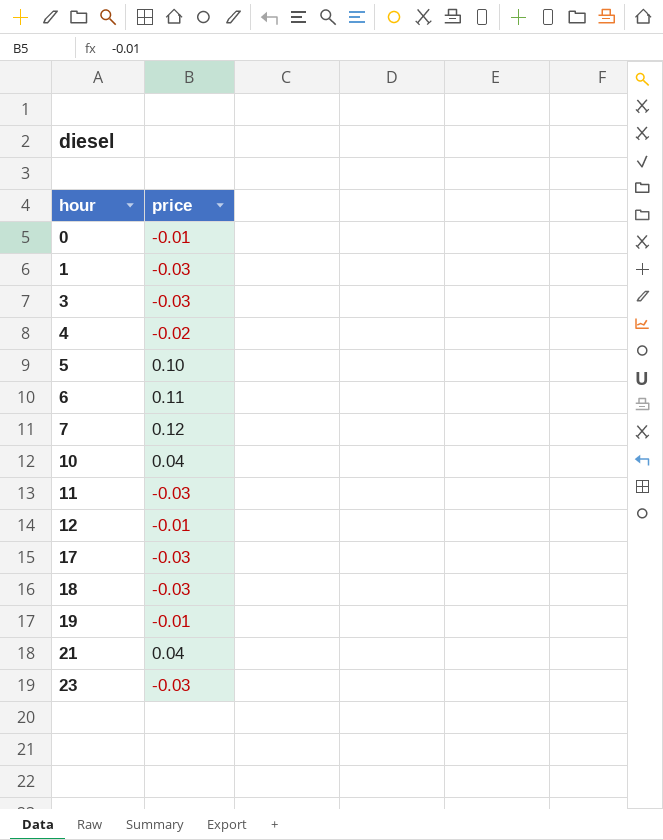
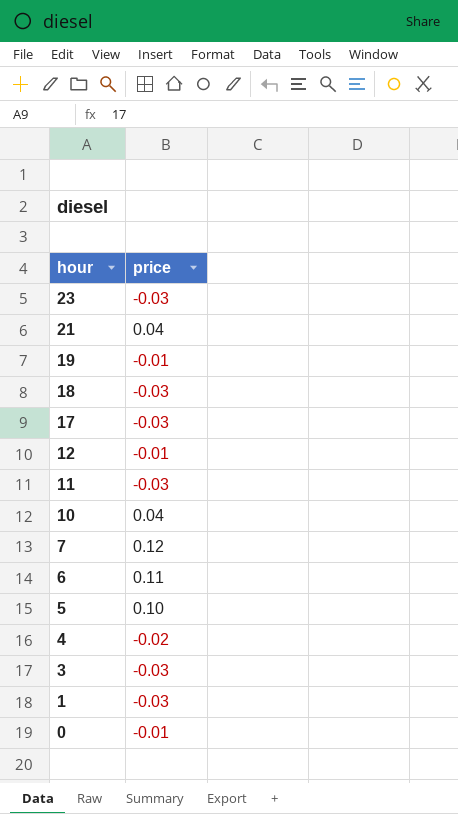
row order: hour ascending -> hour descending

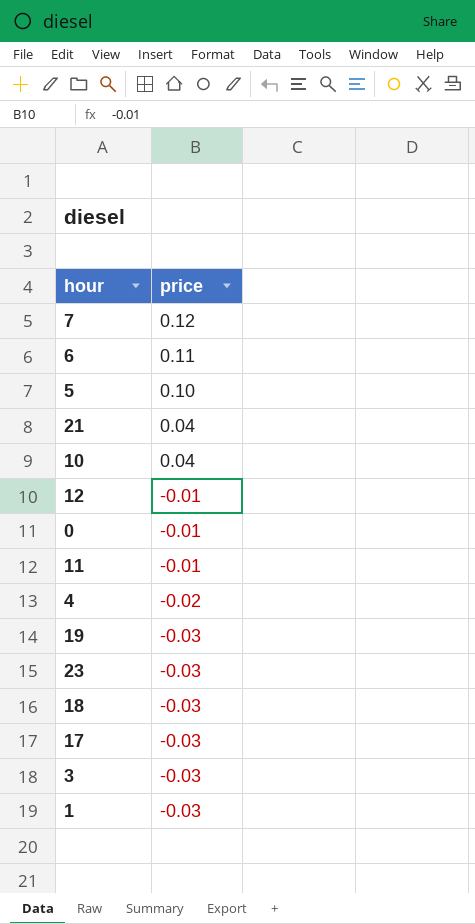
row order: hour descending -> price descending
11 | price: -0.03 -> -0.01
19 | price: -0.01 -> -0.03

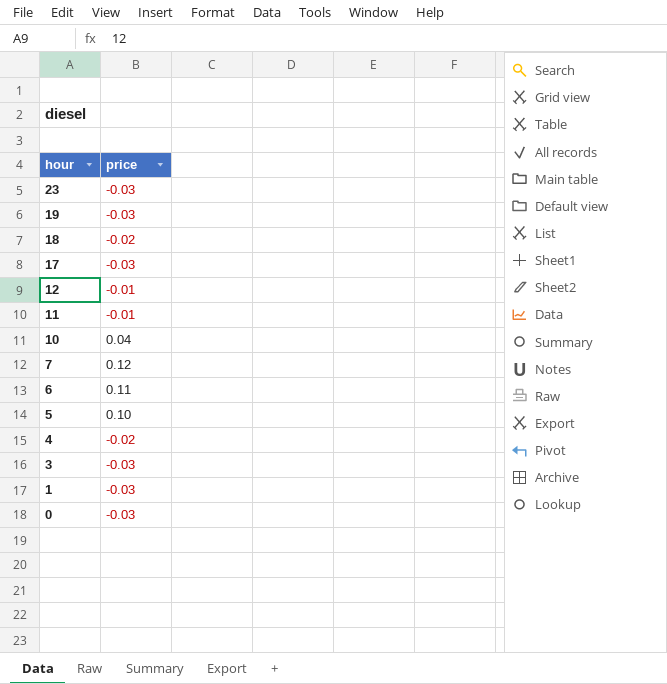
row order: price descending -> hour descending
row 21: 0.04 -> none
18 | price: -0.03 -> -0.02
0 | price: -0.01 -> -0.03

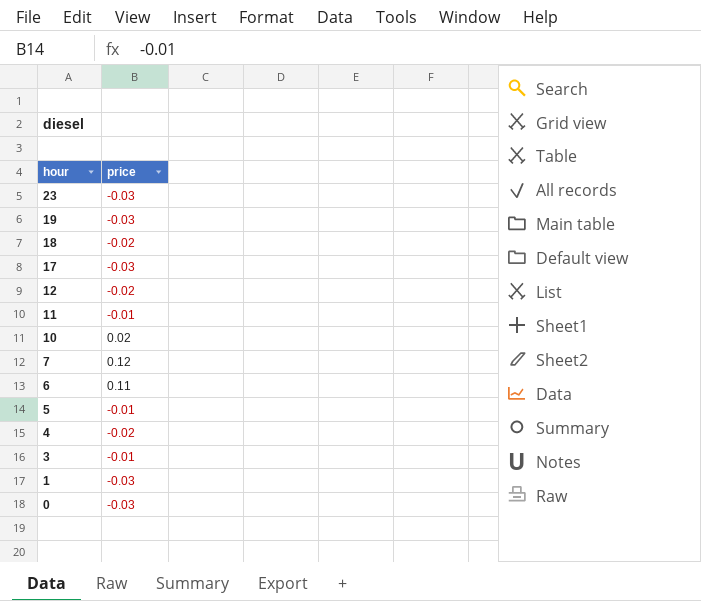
12 | price: -0.01 -> -0.02
10 | price: 0.04 -> 0.02
5 | price: 0.10 -> -0.01
3 | price: -0.03 -> -0.01

